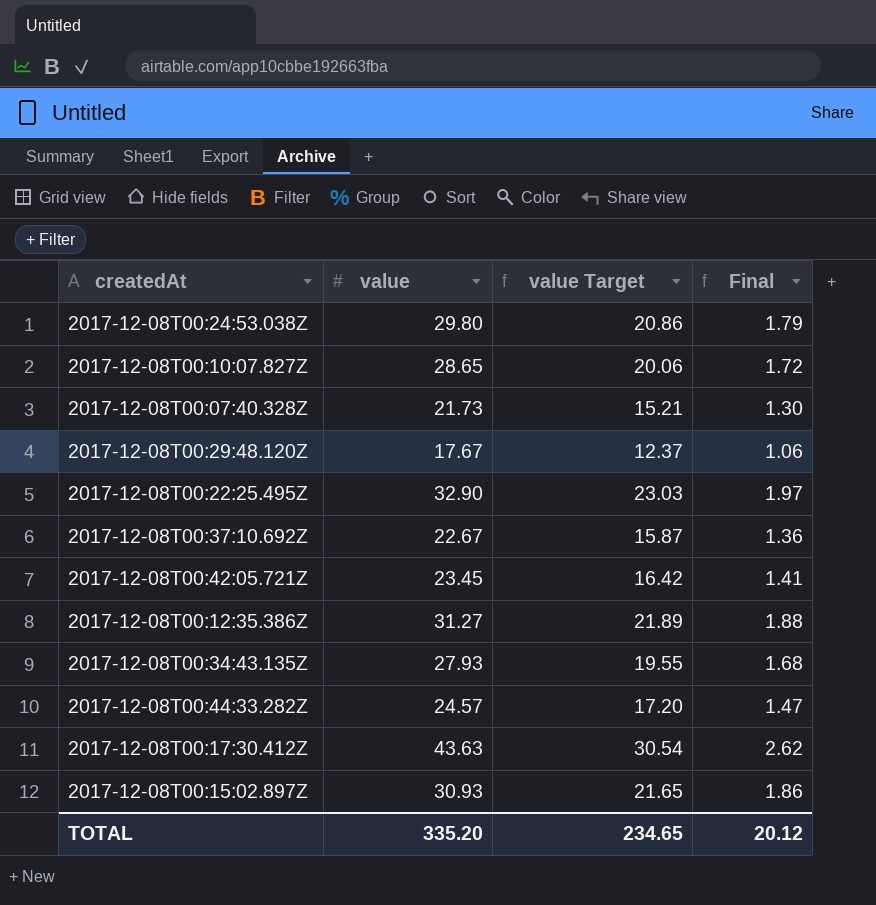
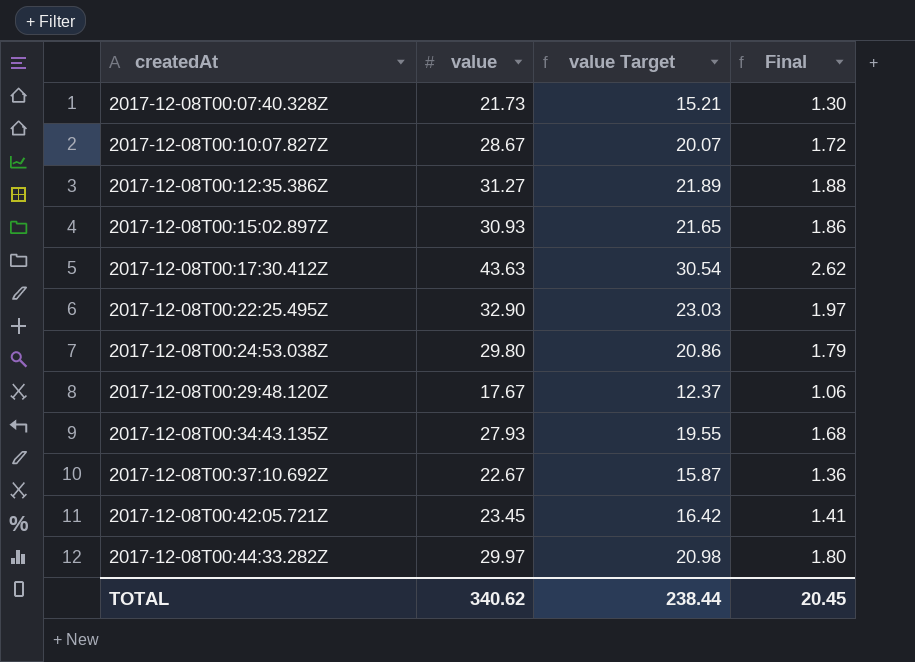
row order: none -> createdAt ascending
2017-12-08T00:10:07.827Z | value: 28.65 -> 28.67
2017-12-08T00:10:07.827Z | value Target: 20.06 -> 20.07
2017-12-08T00:44:33.282Z | value: 24.57 -> 29.97
2017-12-08T00:44:33.282Z | value Target: 17.20 -> 20.98
2017-12-08T00:44:33.282Z | Final: 1.47 -> 1.80
TOTAL | value: 335.20 -> 340.62
TOTAL | value Target: 234.65 -> 238.44
TOTAL | Final: 20.12 -> 20.45

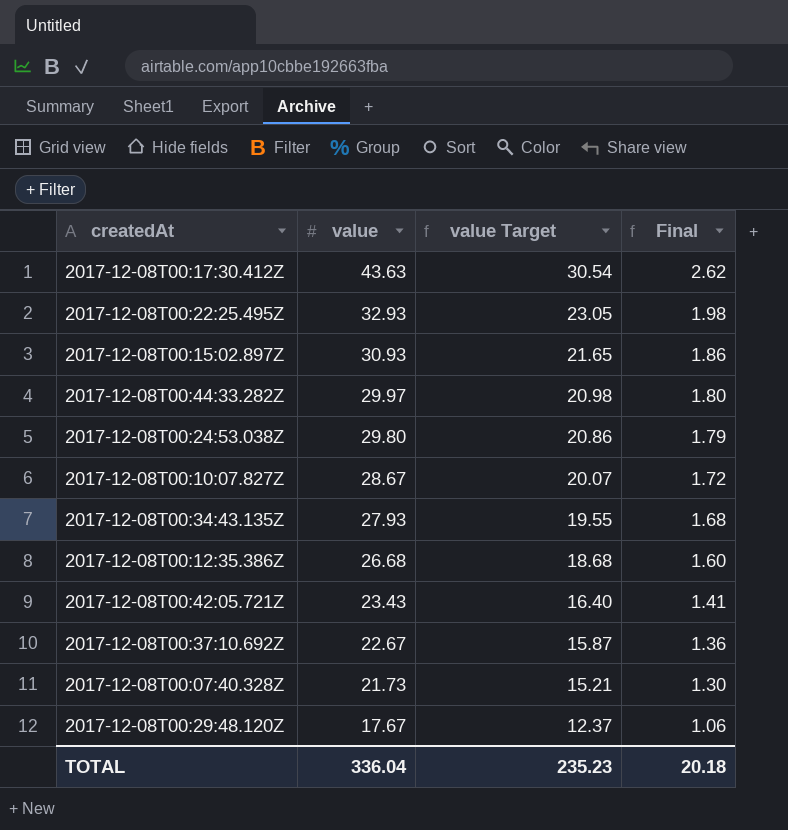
row order: createdAt ascending -> value descending
2017-12-08T00:22:25.495Z | value: 32.90 -> 32.93
2017-12-08T00:22:25.495Z | value Target: 23.03 -> 23.05
2017-12-08T00:22:25.495Z | Final: 1.97 -> 1.98
2017-12-08T00:12:35.386Z | value: 31.27 -> 26.68
2017-12-08T00:12:35.386Z | value Target: 21.89 -> 18.68
2017-12-08T00:12:35.386Z | Final: 1.88 -> 1.60
2017-12-08T00:42:05.721Z | value: 23.45 -> 23.43
2017-12-08T00:42:05.721Z | value Target: 16.42 -> 16.40
TOTAL | value: 340.62 -> 336.04
TOTAL | value Target: 238.44 -> 235.23
TOTAL | Final: 20.45 -> 20.18

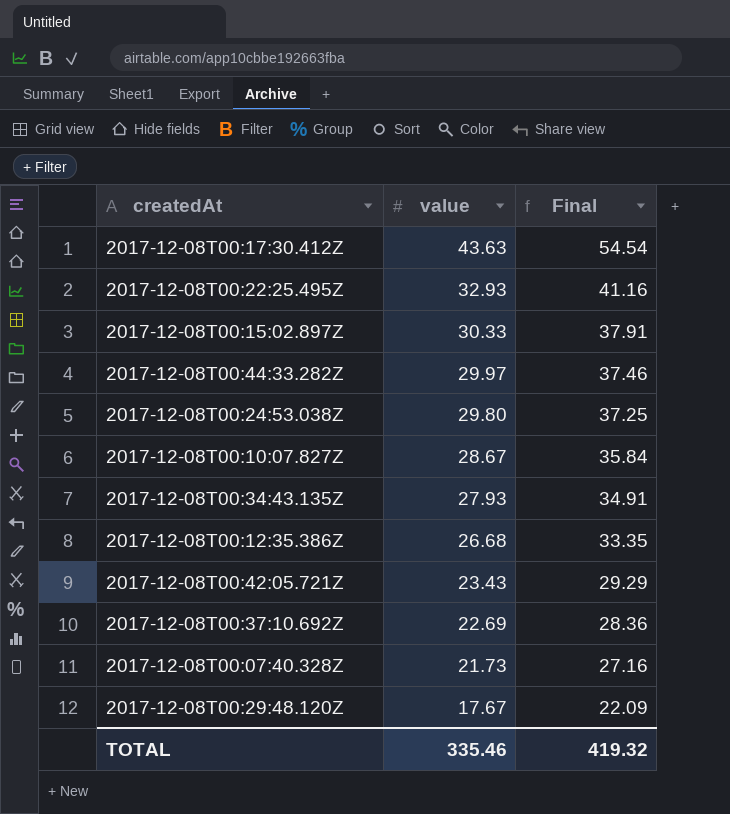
column value Target | formula: [value] * 0.7 -> none
column Final | formula: [value] * 0.06 -> [value] * 1.25
2017-12-08T00:15:02.897Z | value: 30.93 -> 30.33
2017-12-08T00:37:10.692Z | value: 22.67 -> 22.69
TOTAL | value: 336.04 -> 335.46
TOTAL | Final: 20.18 -> 419.32

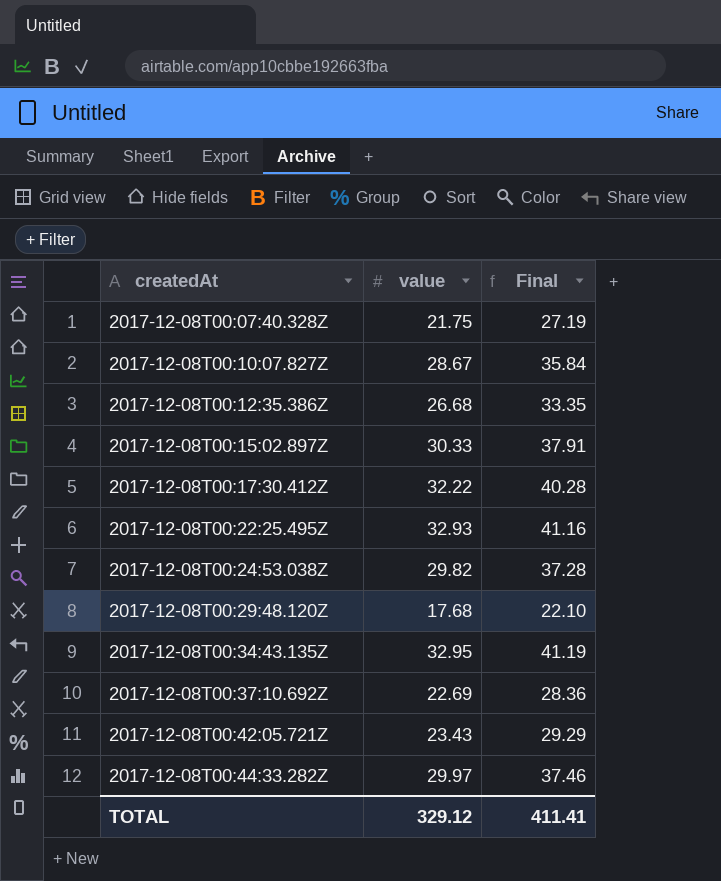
row order: value descending -> createdAt ascending
2017-12-08T00:07:40.328Z | value: 21.73 -> 21.75
2017-12-08T00:07:40.328Z | Final: 27.16 -> 27.19
2017-12-08T00:17:30.412Z | value: 43.63 -> 32.22
2017-12-08T00:17:30.412Z | Final: 54.54 -> 40.28
2017-12-08T00:24:53.038Z | value: 29.80 -> 29.82
2017-12-08T00:24:53.038Z | Final: 37.25 -> 37.28
2017-12-08T00:29:48.120Z | value: 17.67 -> 17.68
2017-12-08T00:29:48.120Z | Final: 22.09 -> 22.10
2017-12-08T00:34:43.135Z | value: 27.93 -> 32.95
2017-12-08T00:34:43.135Z | Final: 34.91 -> 41.19
TOTAL | value: 335.46 -> 329.12
TOTAL | Final: 419.32 -> 411.41

